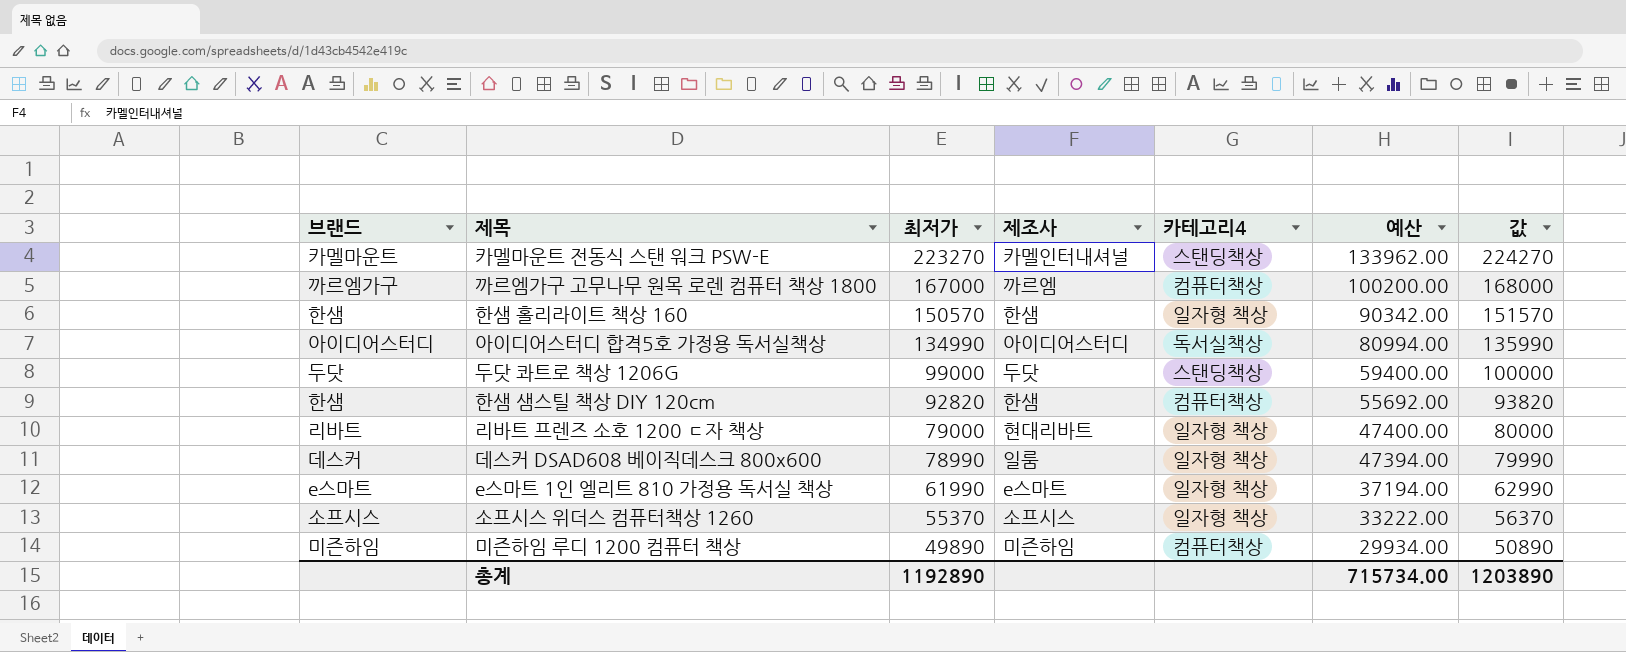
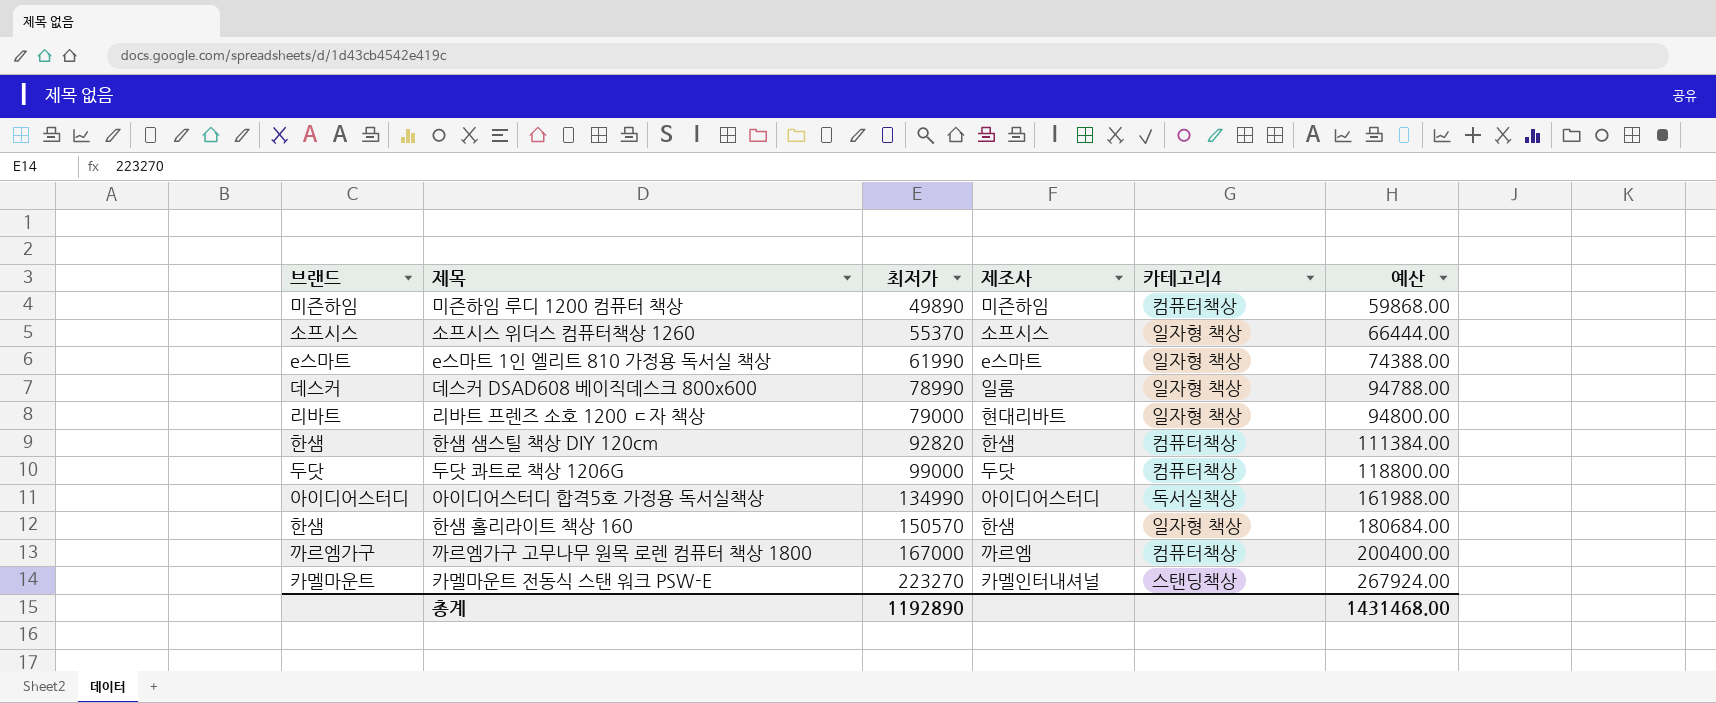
row order: 최저가 descending -> 최저가 ascending
column 값 | formula: [최저가] + 1000 -> none
column 예산 | formula: [최저가] * 0.6 -> [최저가] * 1.2
두닷 콰트로 책상 1206G | 카테고리4: 스탠딩책상 -> 컴퓨터책상
총계 | 예산: 715734.00 -> 1431468.00

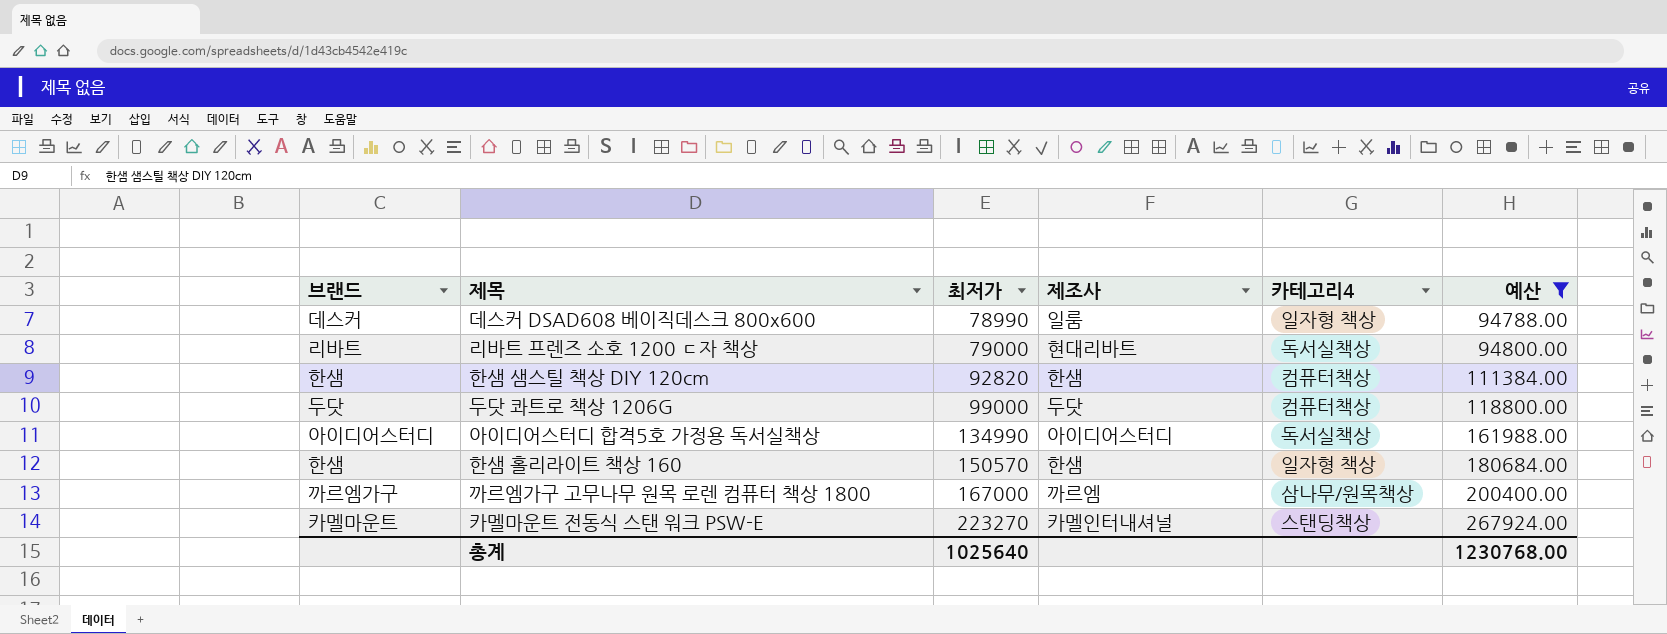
filter: none -> 예산 >= 94788.00
리바트 프렌즈 소호 1200 ㄷ자 책상 | 카테고리4: 일자형 책상 -> 독서실책상
까르엠가구 고무나무 원목 로렌 컴퓨터 책상 1800 | 카테고리4: 컴퓨터책상 -> 삼나무/원목책상
총계 | 최저가: 1192890 -> 1025640
총계 | 예산: 1431468.00 -> 1230768.00

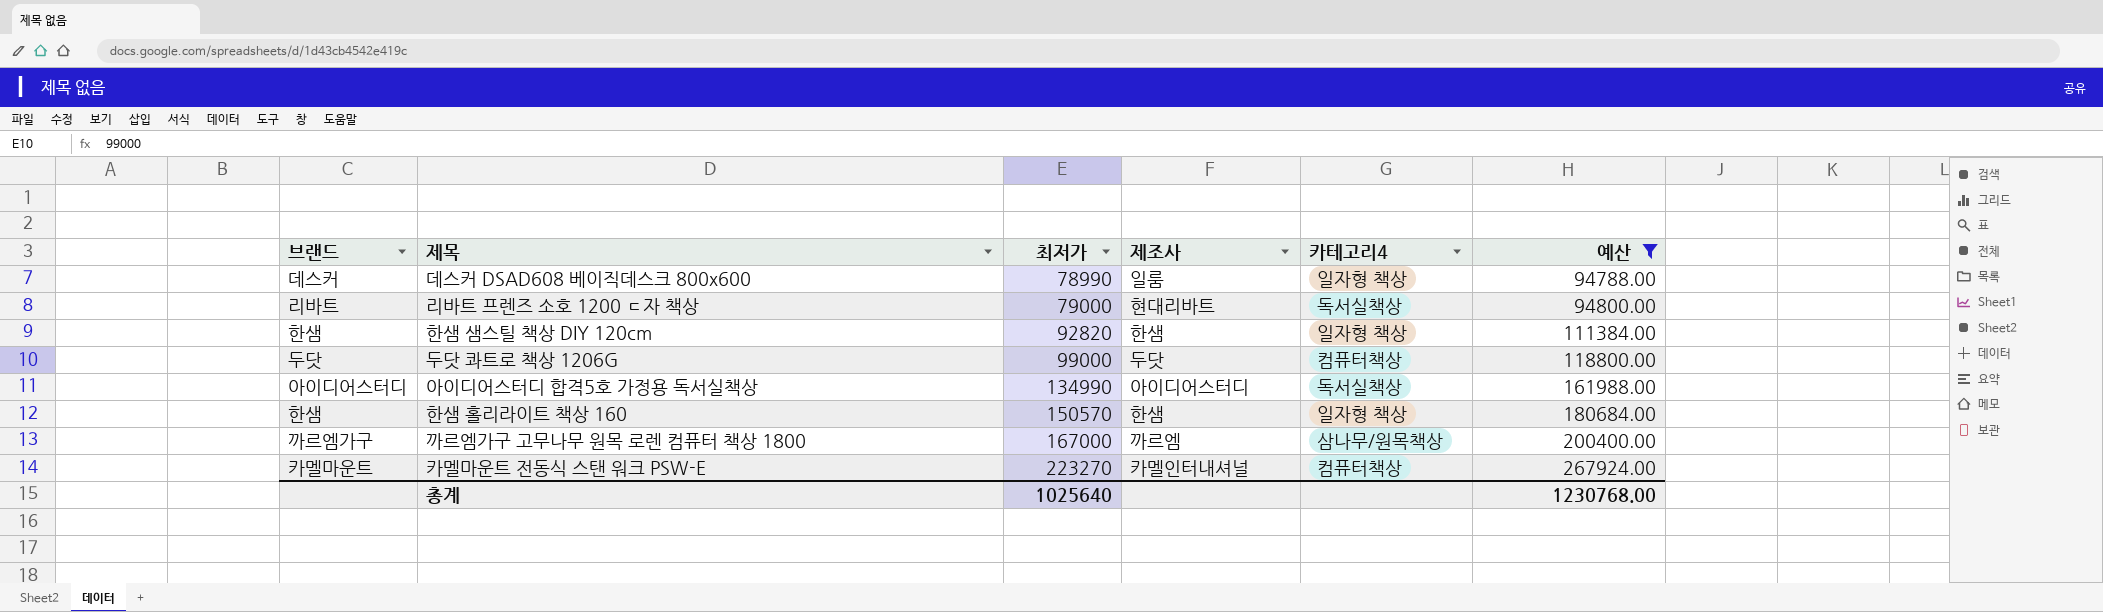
한샘 샘스틸 책상 DIY 120cm | 카테고리4: 컴퓨터책상 -> 일자형 책상
카멜마운트 전동식 스탠 워크 PSW-E | 카테고리4: 스탠딩책상 -> 컴퓨터책상

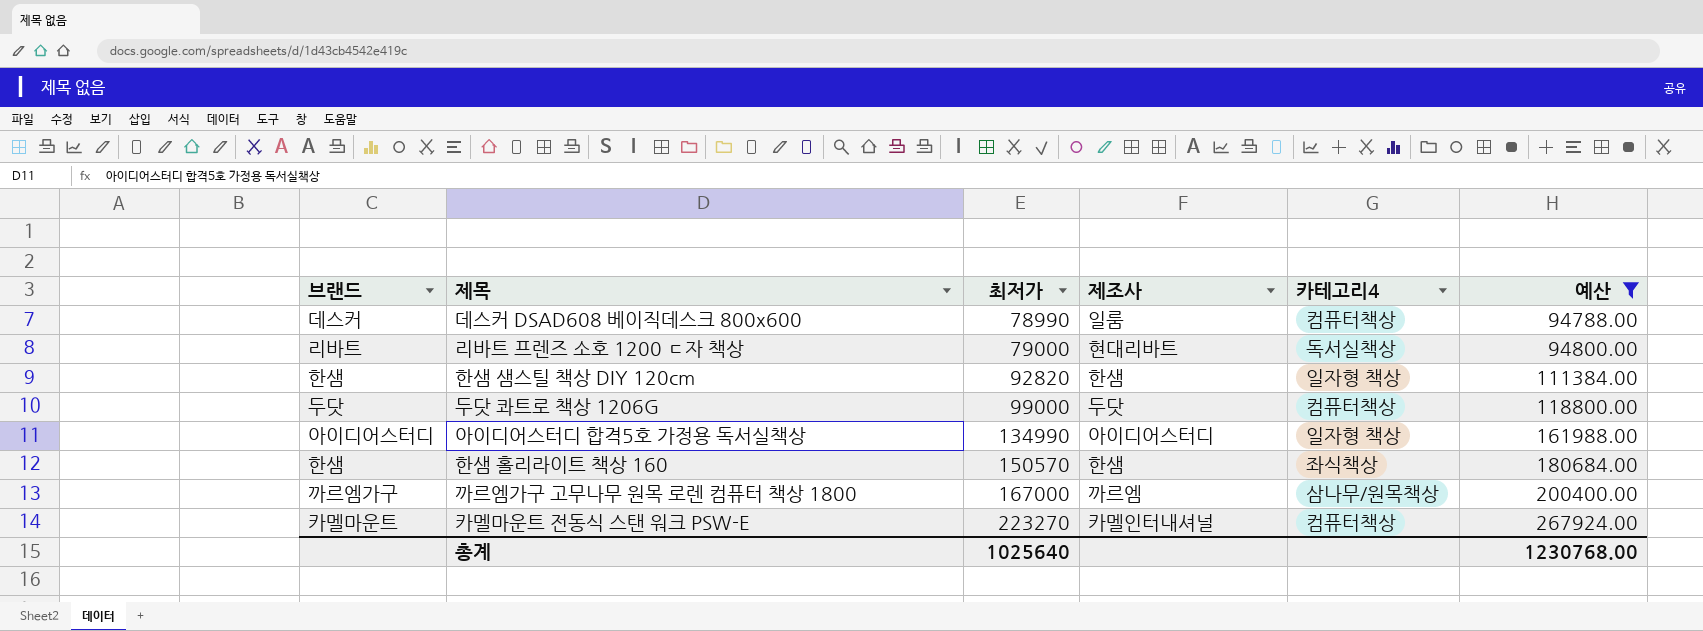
데스커 DSAD608 베이직데스크 800x600 | 카테고리4: 일자형 책상 -> 컴퓨터책상
아이디어스터디 합격5호 가정용 독서실책상 | 카테고리4: 독서실책상 -> 일자형 책상
한샘 홀리라이트 책상 160 | 카테고리4: 일자형 책상 -> 좌식책상

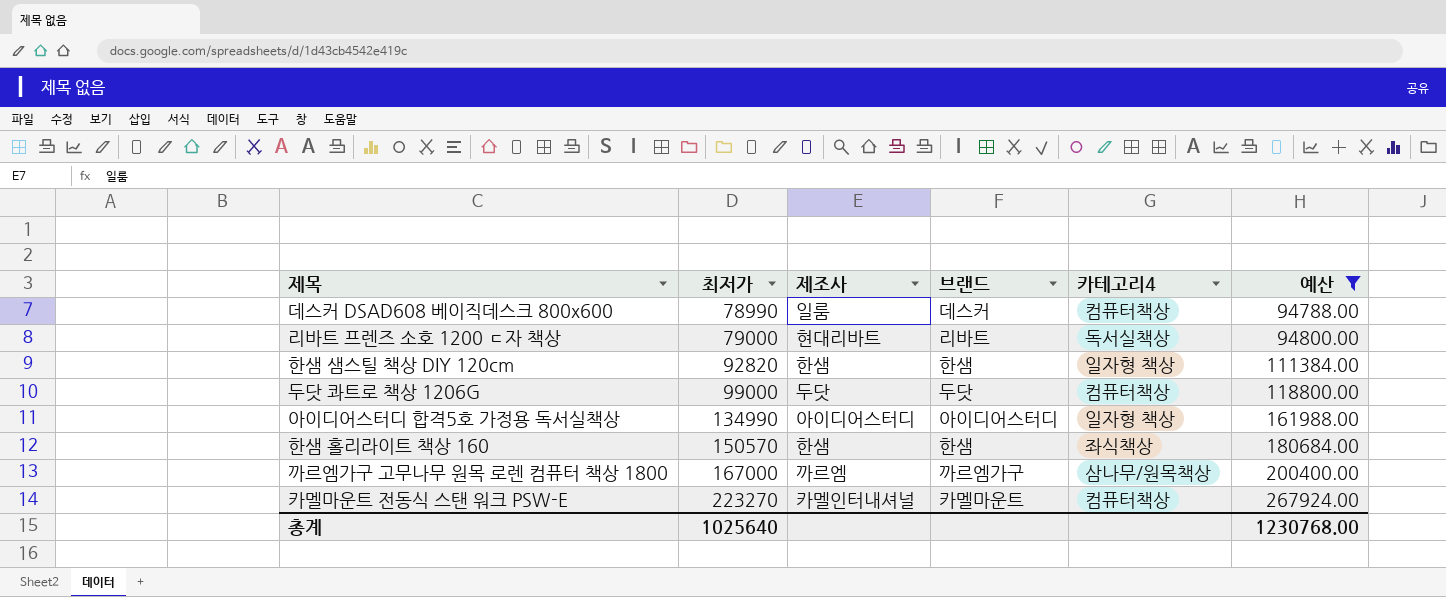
column 브랜드 | position: 1 -> 4

